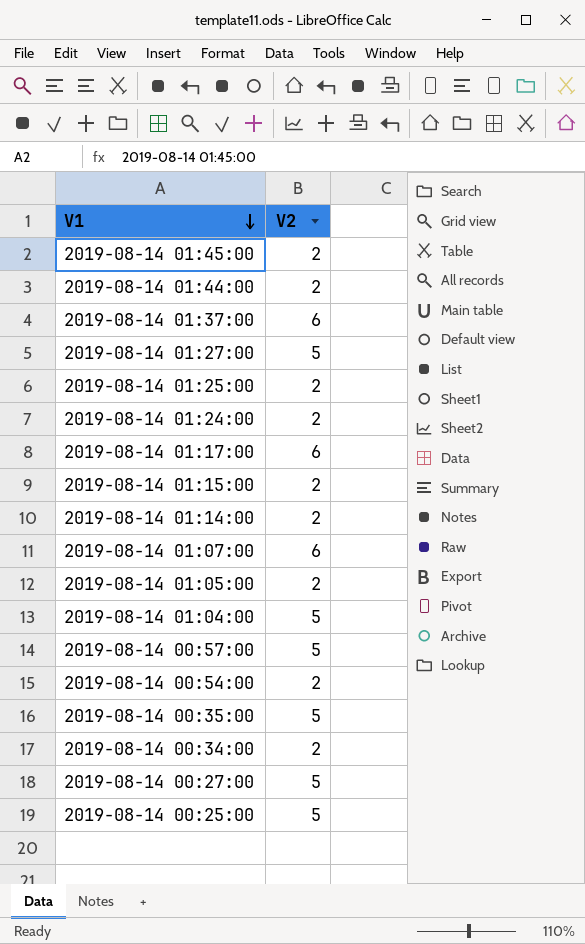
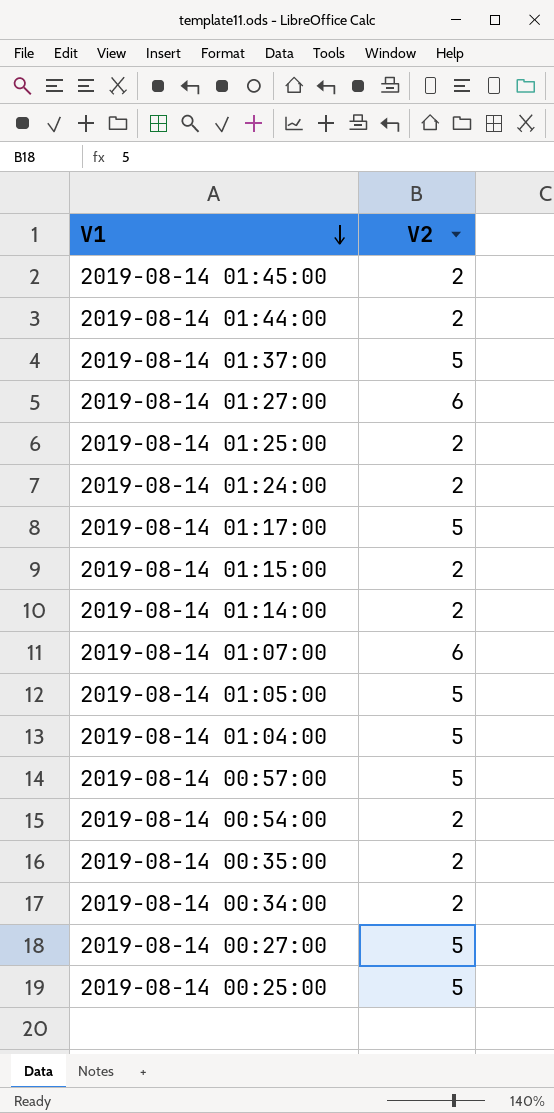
2019-08-14 01:37:00 | V2: 6 -> 5
2019-08-14 01:27:00 | V2: 5 -> 6
2019-08-14 01:17:00 | V2: 6 -> 5
2019-08-14 01:05:00 | V2: 2 -> 5
2019-08-14 00:35:00 | V2: 5 -> 2

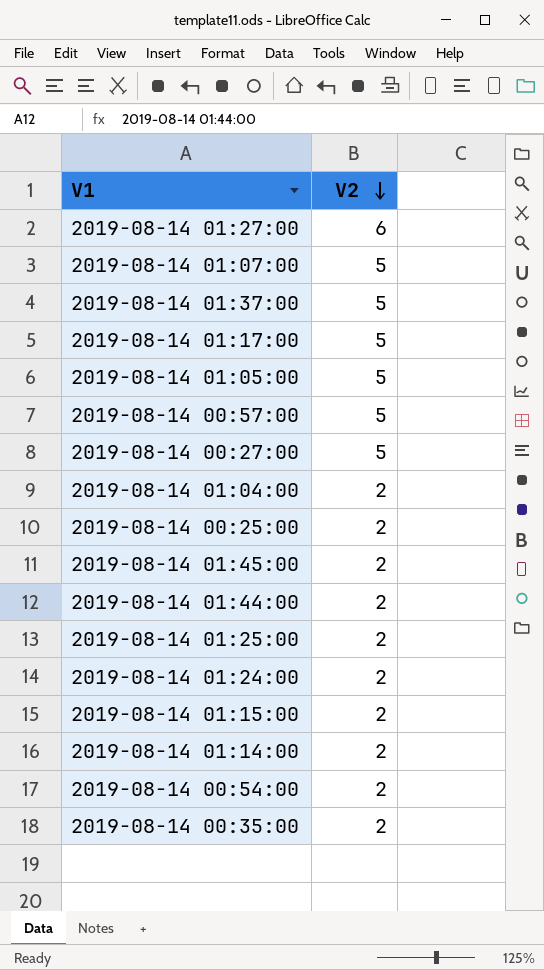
row order: V1 descending -> V2 descending
row 2019-08-14 00:34:00: 2 -> none
2019-08-14 01:07:00 | V2: 6 -> 5
2019-08-14 01:04:00 | V2: 5 -> 2
2019-08-14 00:25:00 | V2: 5 -> 2

